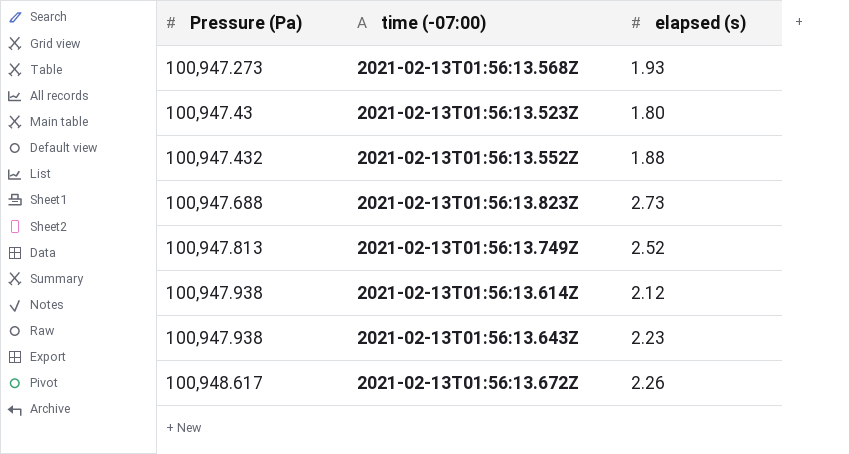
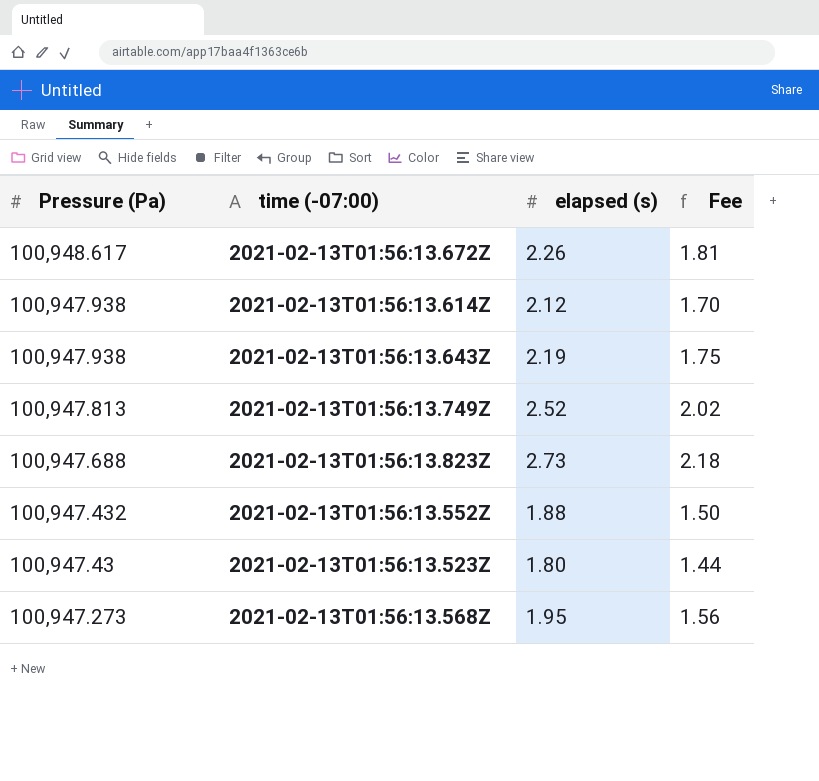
row order: Pressure (Pa) ascending -> Pressure (Pa) descending
column Fee | formula: none -> [elapsed (s)] * 0.8
2021-02-13T01:56:13.643Z | elapsed (s): 2.23 -> 2.19
2021-02-13T01:56:13.568Z | elapsed (s): 1.93 -> 1.95

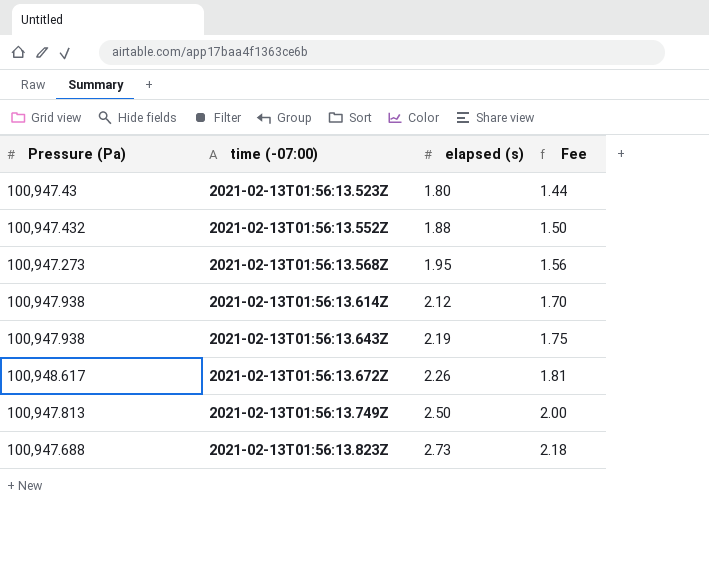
row order: Pressure (Pa) descending -> time (-07:00) ascending
2021-02-13T01:56:13.749Z | elapsed (s): 2.52 -> 2.50
2021-02-13T01:56:13.749Z | Fee: 2.02 -> 2.00

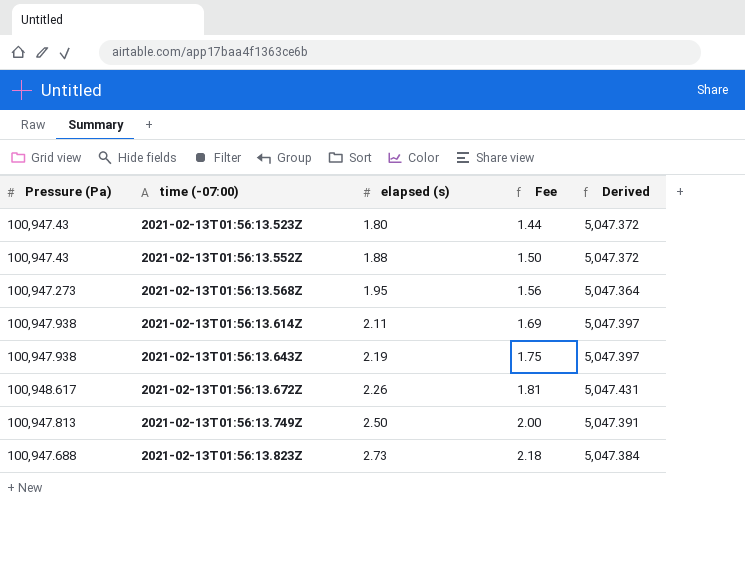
column Derived | formula: none -> [Pressure (Pa)] * 0.05
2021-02-13T01:56:13.552Z | Pressure (Pa): 100,947.432 -> 100,947.43
2021-02-13T01:56:13.614Z | elapsed (s): 2.12 -> 2.11
2021-02-13T01:56:13.614Z | Fee: 1.70 -> 1.69

